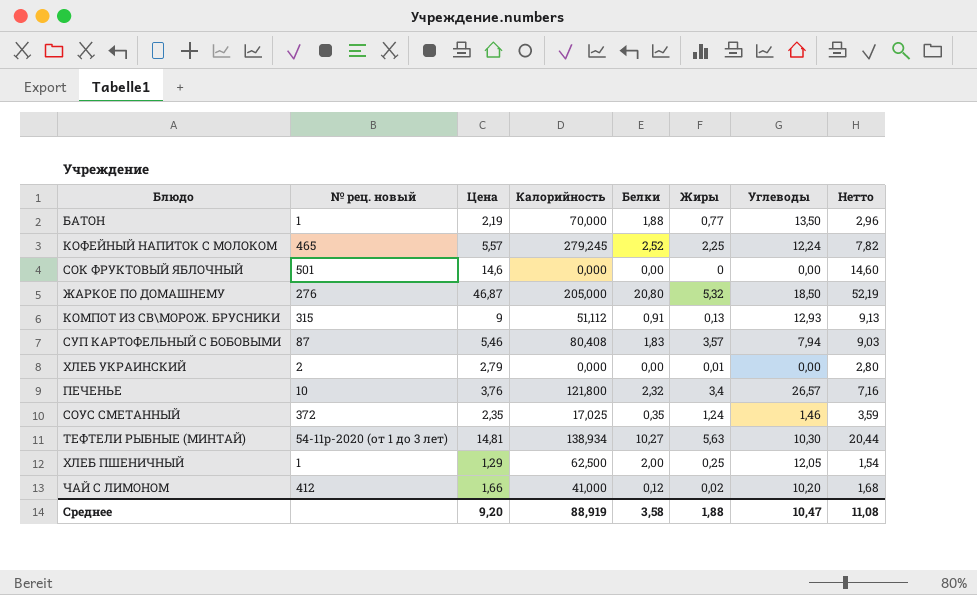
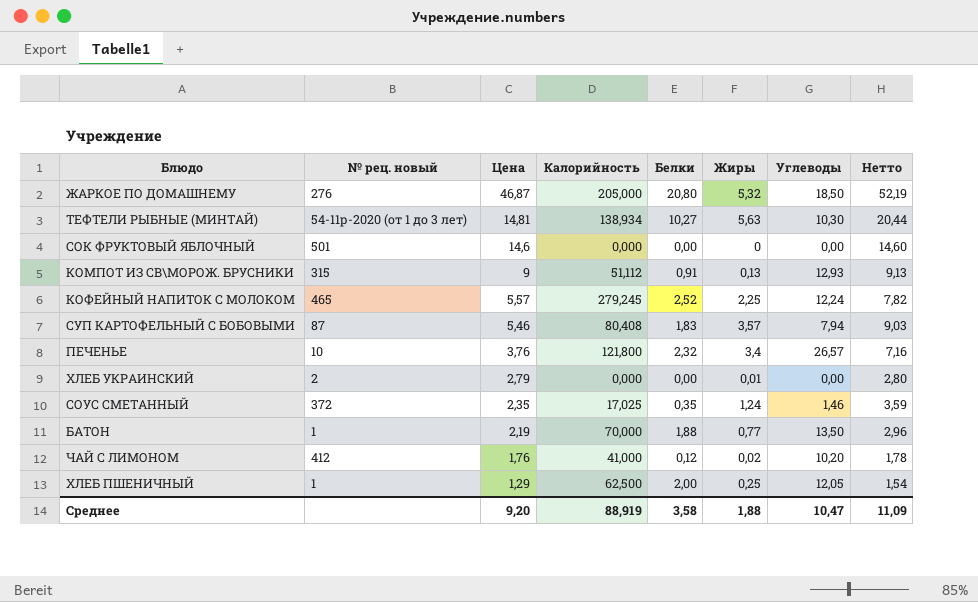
row order: none -> Цена descending
ЧАЙ С ЛИМОНОМ | Цена: 1,66 -> 1,76
ЧАЙ С ЛИМОНОМ | Нетто: 1,68 -> 1,78
Среднее | Нетто: 11,08 -> 11,09

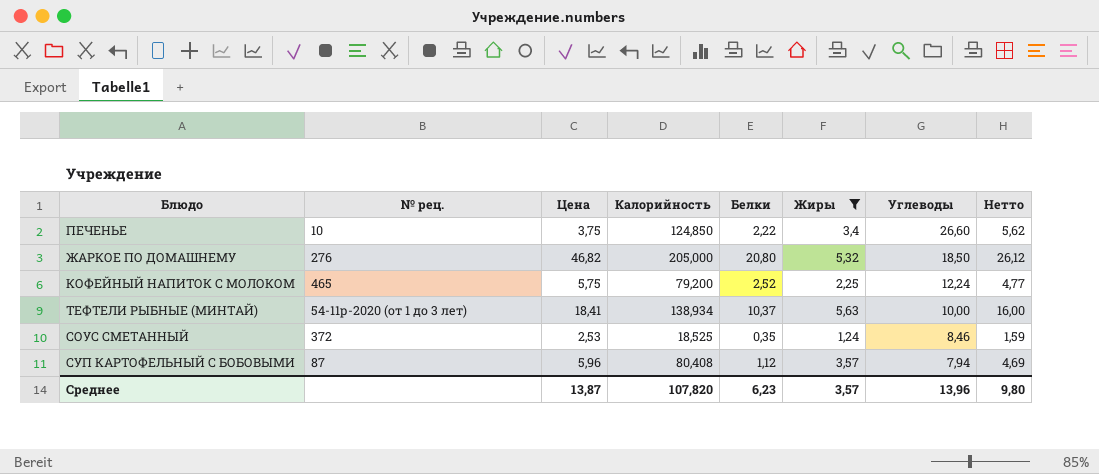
filter: none -> Жиры >= 1,24
row order: Цена descending -> Углеводы descending
column name: № рец. новый -> № рец.
column Нетто | formula: [Цена] + [Жиры] -> [Белки] + [Жиры]
ПЕЧЕНЬЕ | Цена: 3,76 -> 3,75
ПЕЧЕНЬЕ | Калорийность: 121,800 -> 124,850
ПЕЧЕНЬЕ | Белки: 2,32 -> 2,22
ПЕЧЕНЬЕ | Углеводы: 26,57 -> 26,60
ЖАРКОЕ ПО ДОМАШНЕМУ | Цена: 46,87 -> 46,82
КОФЕЙНЫЙ НАПИТОК С МОЛОКОМ | Цена: 5,57 -> 5,75
КОФЕЙНЫЙ НАПИТОК С МОЛОКОМ | Калорийность: 279,245 -> 79,200
ТЕФТЕЛИ РЫБНЫЕ (МИНТАЙ) | Цена: 14,81 -> 18,41
ТЕФТЕЛИ РЫБНЫЕ (МИНТАЙ) | Белки: 10,27 -> 10,37
ТЕФТЕЛИ РЫБНЫЕ (МИНТАЙ) | Углеводы: 10,30 -> 10,00
СОУС СМЕТАННЫЙ | Цена: 2,35 -> 2,53
СОУС СМЕТАННЫЙ | Калорийность: 17,025 -> 18,525
СОУС СМЕТАННЫЙ | Углеводы: 1,46 -> 8,46
СУП КАРТОФЕЛЬНЫЙ С БОБОВЫМИ | Цена: 5,46 -> 5,96
СУП КАРТОФЕЛЬНЫЙ С БОБОВЫМИ | Белки: 1,83 -> 1,12
Среднее | Цена: 9,20 -> 13,87
Среднее | Калорийность: 88,919 -> 107,820
Среднее | Белки: 3,58 -> 6,23
Среднее | Жиры: 1,88 -> 3,57
Среднее | Углеводы: 10,47 -> 13,96
Среднее | Нетто: 11,09 -> 9,80

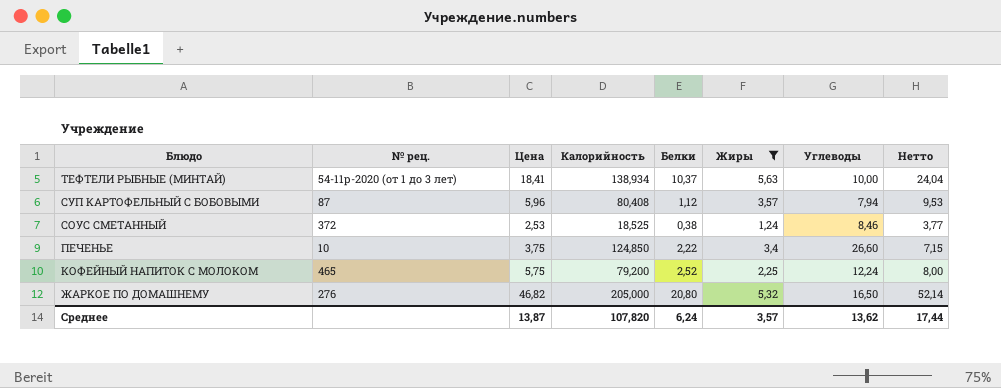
row order: Углеводы descending -> Блюдо descending
column Нетто | formula: [Белки] + [Жиры] -> [Цена] + [Жиры]
СОУС СМЕТАННЫЙ | Белки: 0,35 -> 0,38
ЖАРКОЕ ПО ДОМАШНЕМУ | Углеводы: 18,50 -> 16,50
Среднее | Белки: 6,23 -> 6,24
Среднее | Углеводы: 13,96 -> 13,62
Среднее | Нетто: 9,80 -> 17,44

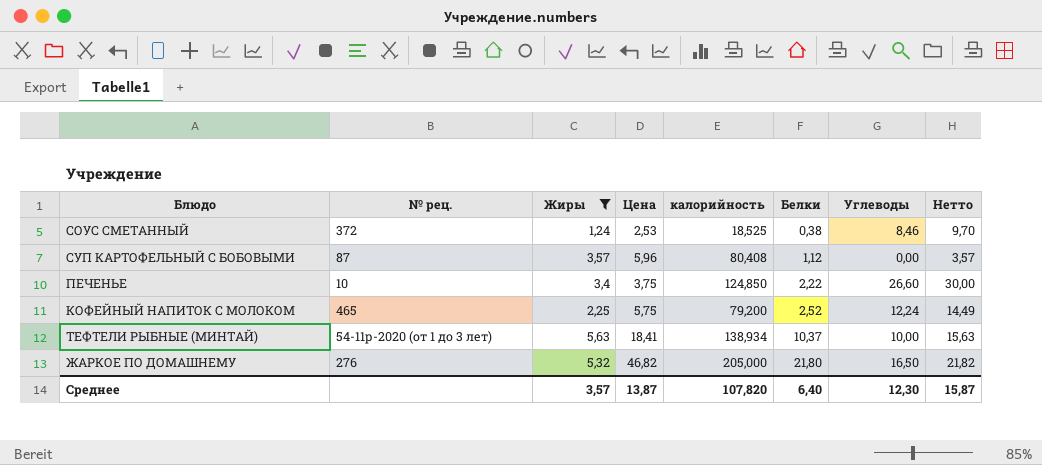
row order: Блюдо descending -> Белки ascending
column Жиры | position: 6 -> 3
column name: Калорийность -> калорийность
column Нетто | formula: [Цена] + [Жиры] -> [Жиры] + [Углеводы]
СУП КАРТОФЕЛЬНЫЙ С БОБОВЫМИ | Углеводы: 7,94 -> 0,00
ЖАРКОЕ ПО ДОМАШНЕМУ | Белки: 20,80 -> 21,80
Среднее | Белки: 6,24 -> 6,40
Среднее | Углеводы: 13,62 -> 12,30
Среднее | Нетто: 17,44 -> 15,87

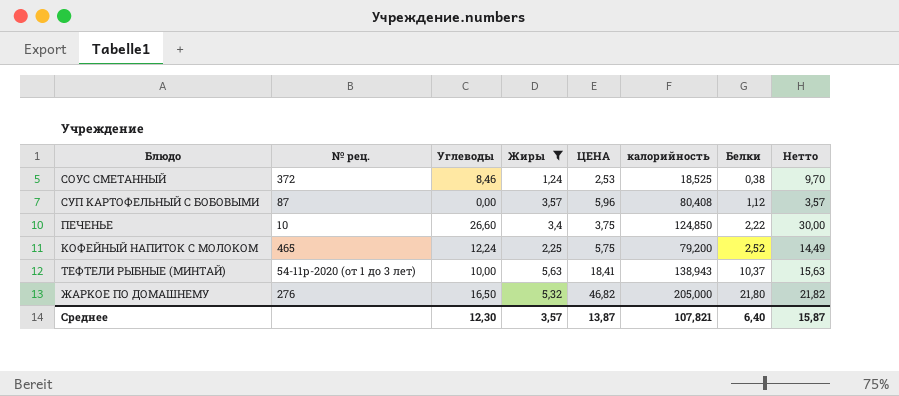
column Углеводы | position: 7 -> 3
column name: Цена -> ЦЕНА
ТЕФТЕЛИ РЫБНЫЕ (МИНТАЙ) | калорийность: 138,934 -> 138,943
Среднее | калорийность: 107,820 -> 107,821

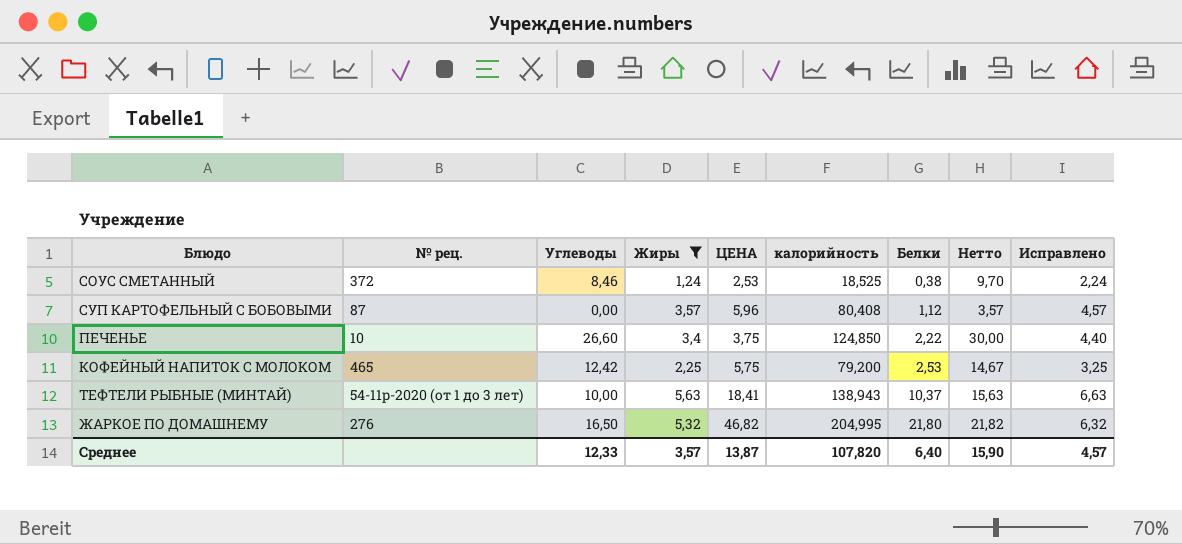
column Исправлено | formula: none -> [Жиры] + 1
КОФЕЙНЫЙ НАПИТОК С МОЛОКОМ | Углеводы: 12,24 -> 12,42
КОФЕЙНЫЙ НАПИТОК С МОЛОКОМ | Белки: 2,52 -> 2,53
КОФЕЙНЫЙ НАПИТОК С МОЛОКОМ | Нетто: 14,49 -> 14,67
ЖАРКОЕ ПО ДОМАШНЕМУ | калорийность: 205,000 -> 204,995
Среднее | Углеводы: 12,30 -> 12,33
Среднее | калорийность: 107,821 -> 107,820
Среднее | Нетто: 15,87 -> 15,90

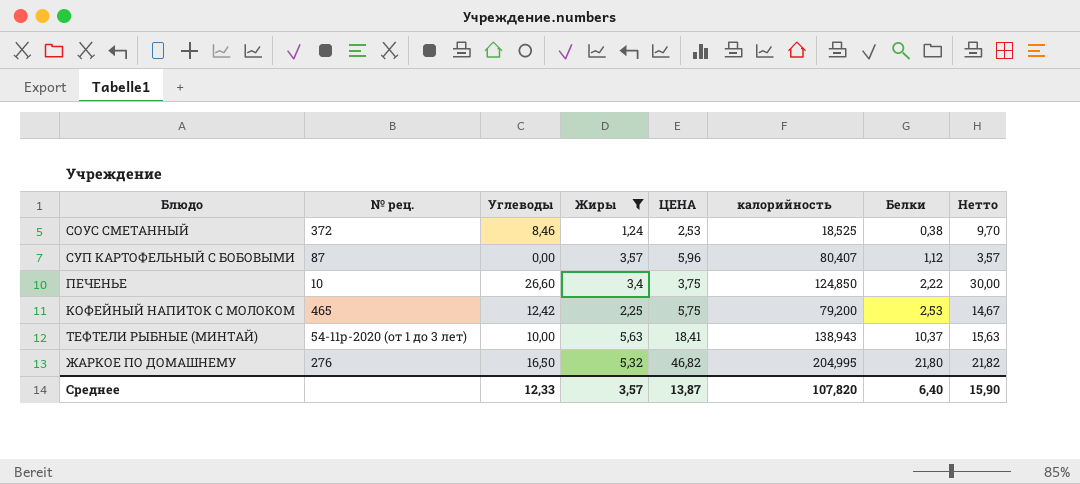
column Исправлено | formula: [Жиры] + 1 -> none
СУП КАРТОФЕЛЬНЫЙ С БОБОВЫМИ | калорийность: 80,408 -> 80,407

